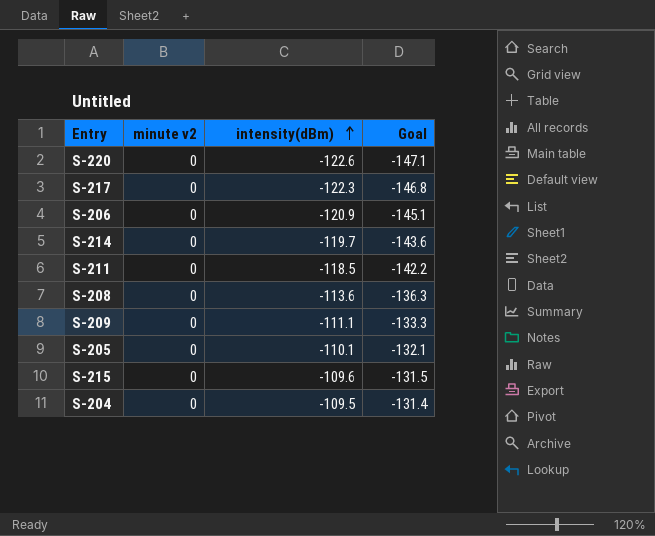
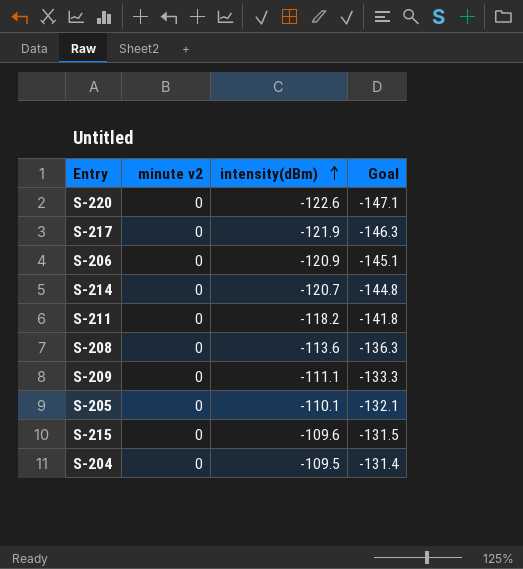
S-217 | intensity(dBm): -122.3 -> -121.9
S-217 | Goal: -146.8 -> -146.3
S-214 | intensity(dBm): -119.7 -> -120.7
S-214 | Goal: -143.6 -> -144.8
S-211 | intensity(dBm): -118.5 -> -118.2
S-211 | Goal: -142.2 -> -141.8

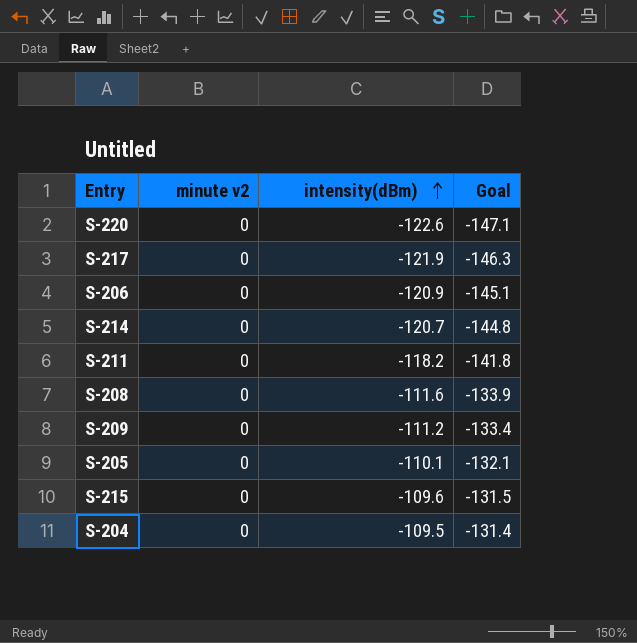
S-208 | intensity(dBm): -113.6 -> -111.6
S-208 | Goal: -136.3 -> -133.9
S-209 | intensity(dBm): -111.1 -> -111.2
S-209 | Goal: -133.3 -> -133.4

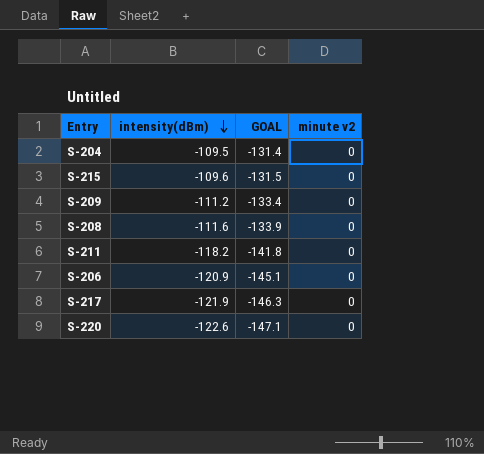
row order: intensity(dBm) ascending -> intensity(dBm) descending
column name: Goal -> GOAL
column minute v2 | position: 2 -> 4
row S-214: 0 | -120.7 | -144.8 -> none
row S-205: 0 | -110.1 | -132.1 -> none

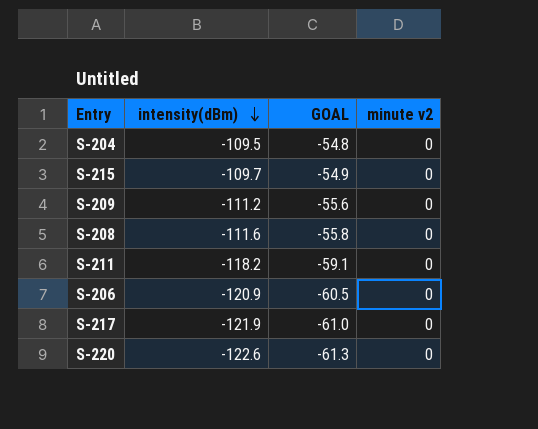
column GOAL | formula: [intensity(dBm)] * 1.2 -> [intensity(dBm)] * 0.5
S-215 | intensity(dBm): -109.6 -> -109.7

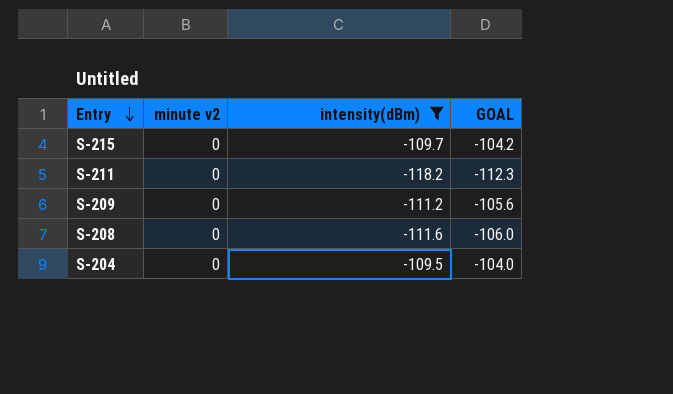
filter: none -> intensity(dBm) >= -118.2
row order: intensity(dBm) descending -> Entry descending
column minute v2 | position: 4 -> 2
column GOAL | formula: [intensity(dBm)] * 0.5 -> [intensity(dBm)] * 0.95

